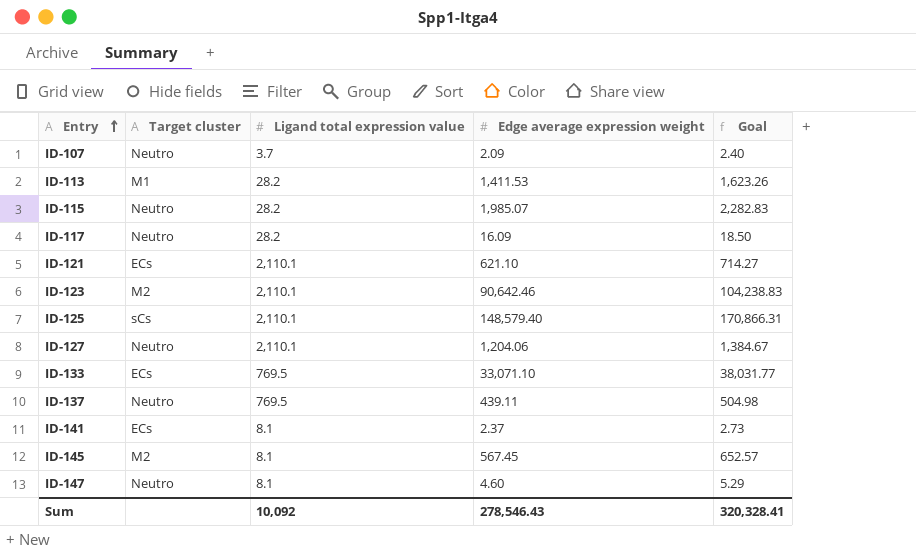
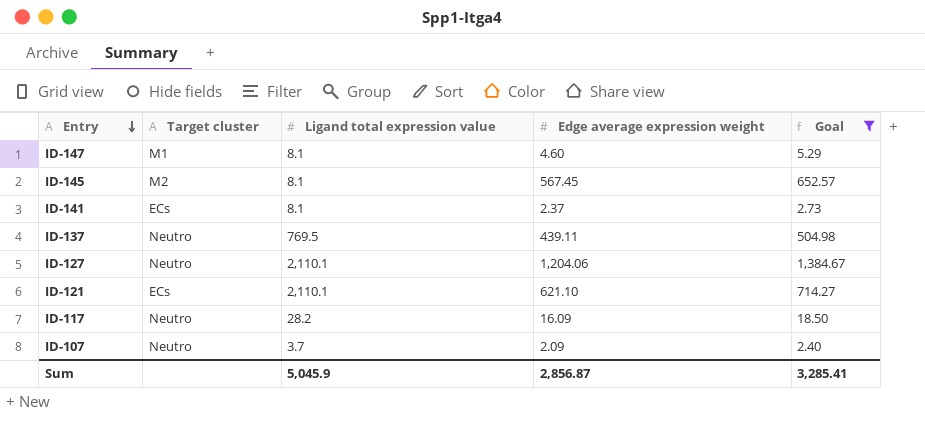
filter: none -> Goal <= 1,384.67
row order: Entry ascending -> Entry descending
ID-147 | Target cluster: Neutro -> M1
Sum | Ligand total expression value: 10,092 -> 5,045.9
Sum | Edge average expression weight: 278,546.43 -> 2,856.87
Sum | Goal: 320,328.41 -> 3,285.41

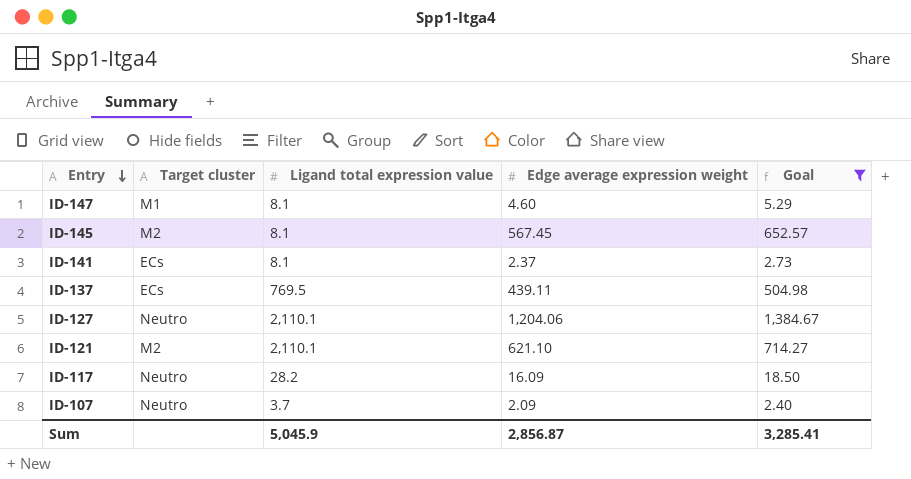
ID-137 | Target cluster: Neutro -> ECs
ID-121 | Target cluster: ECs -> M2

